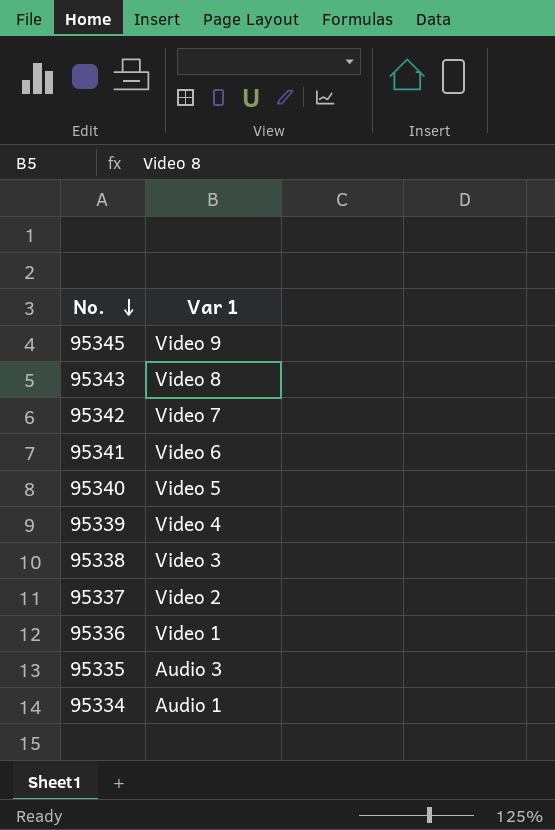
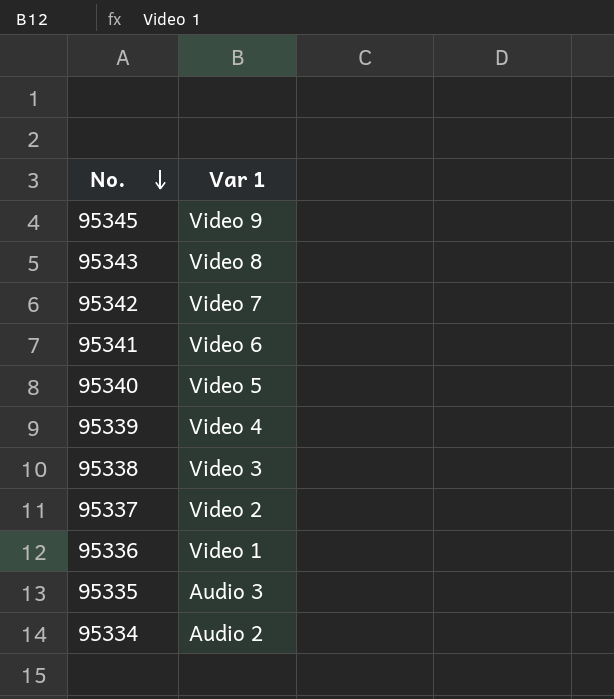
95334 | Var 1: Audio 1 -> Audio 2

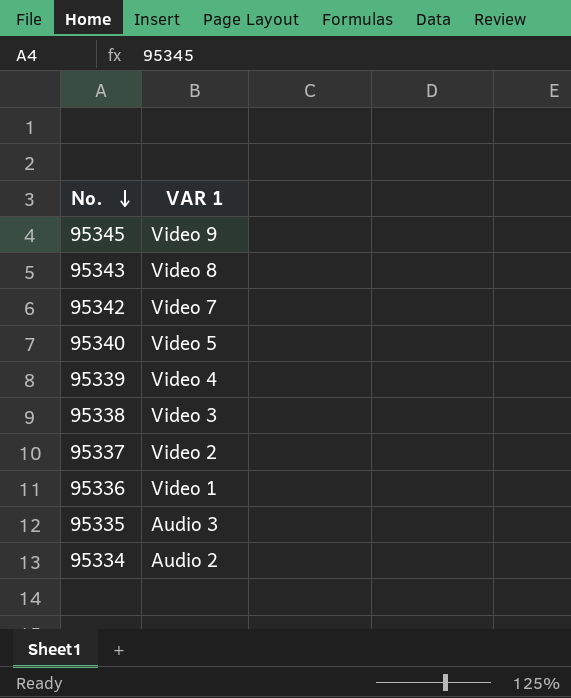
column name: Var 1 -> VAR 1
row 95341: Video 6 -> none

